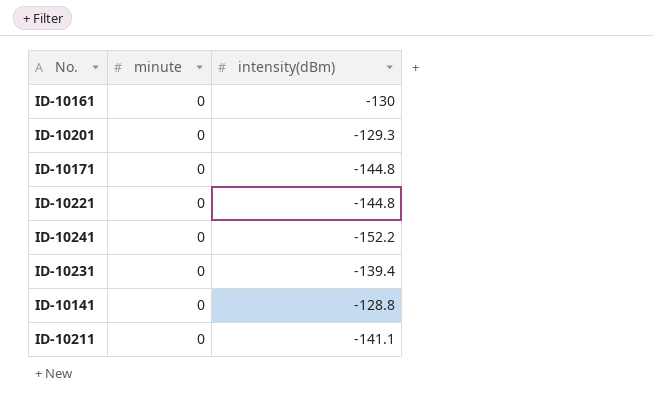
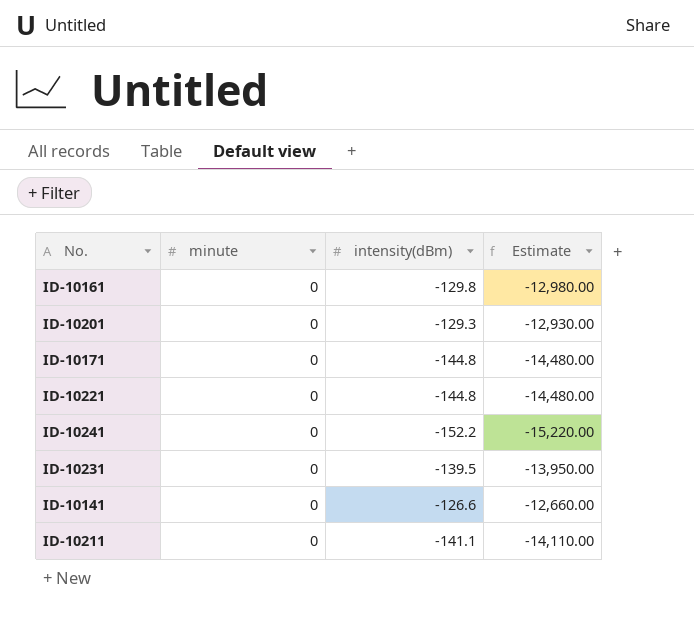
column Estimate | formula: none -> [intensity(dBm)] * 100
ID-10161 | intensity(dBm): -130 -> -129.8
ID-10231 | intensity(dBm): -139.4 -> -139.5
ID-10141 | intensity(dBm): -128.8 -> -126.6

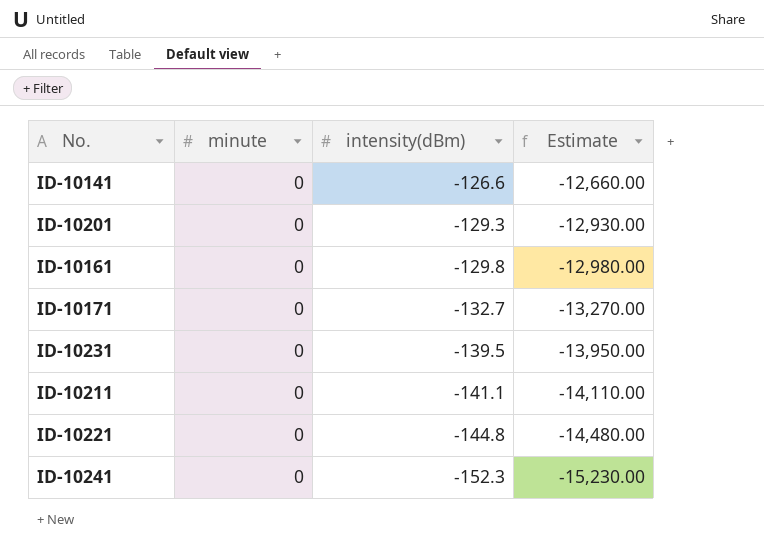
row order: none -> intensity(dBm) descending
ID-10171 | intensity(dBm): -144.8 -> -132.7
ID-10171 | Estimate: -14,480.00 -> -13,270.00
ID-10241 | intensity(dBm): -152.2 -> -152.3
ID-10241 | Estimate: -15,220.00 -> -15,230.00

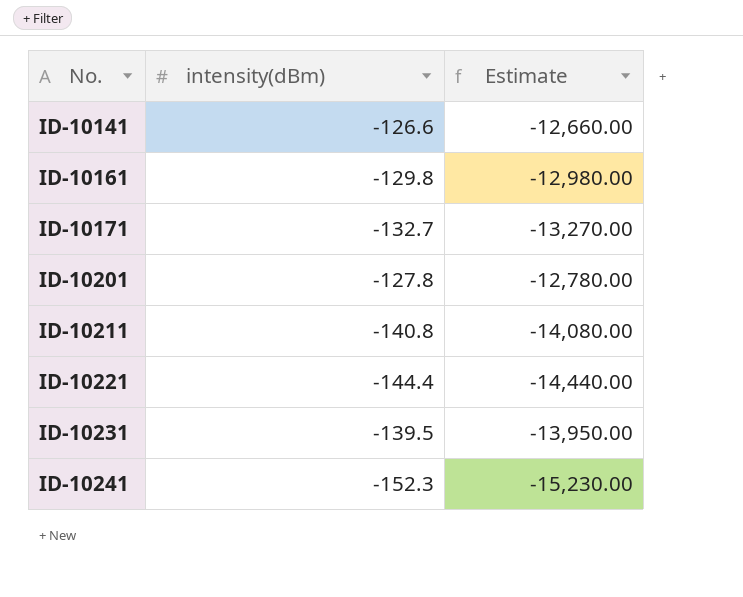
row order: intensity(dBm) descending -> No. ascending
column minute | position: 2 -> none
ID-10201 | intensity(dBm): -129.3 -> -127.8
ID-10201 | Estimate: -12,930.00 -> -12,780.00
ID-10211 | intensity(dBm): -141.1 -> -140.8
ID-10211 | Estimate: -14,110.00 -> -14,080.00
ID-10221 | intensity(dBm): -144.8 -> -144.4
ID-10221 | Estimate: -14,480.00 -> -14,440.00

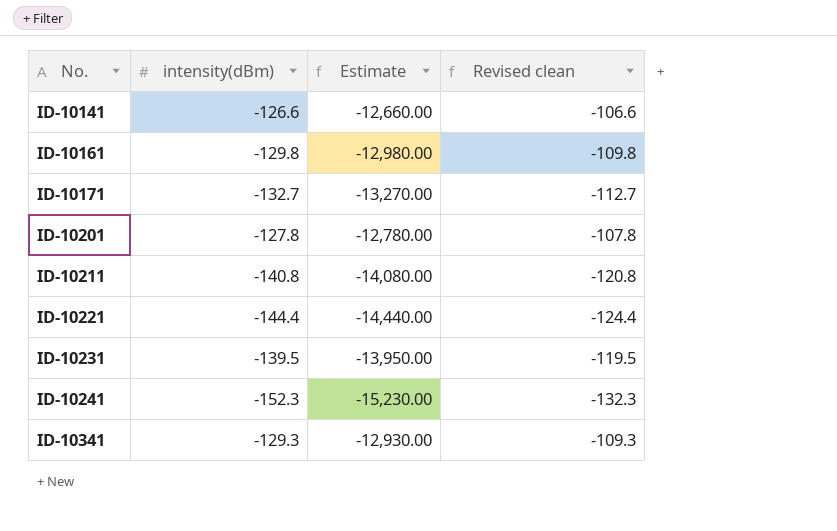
column Revised clean | formula: none -> [intensity(dBm)] + 20
row ID-10341: none -> -129.3 | -12,930.00 | -109.3

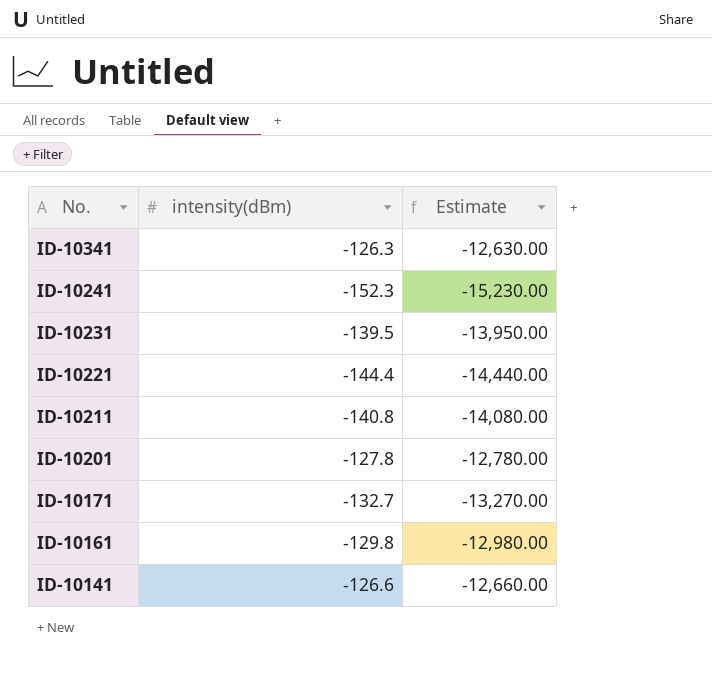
row order: No. ascending -> No. descending
column Revised clean | formula: [intensity(dBm)] + 20 -> none
ID-10341 | intensity(dBm): -129.3 -> -126.3
ID-10341 | Estimate: -12,930.00 -> -12,630.00

